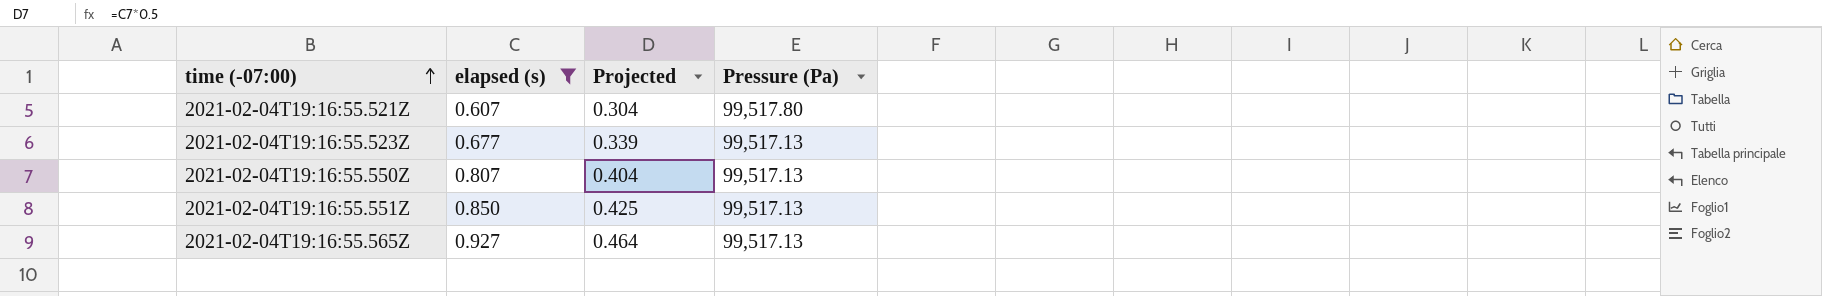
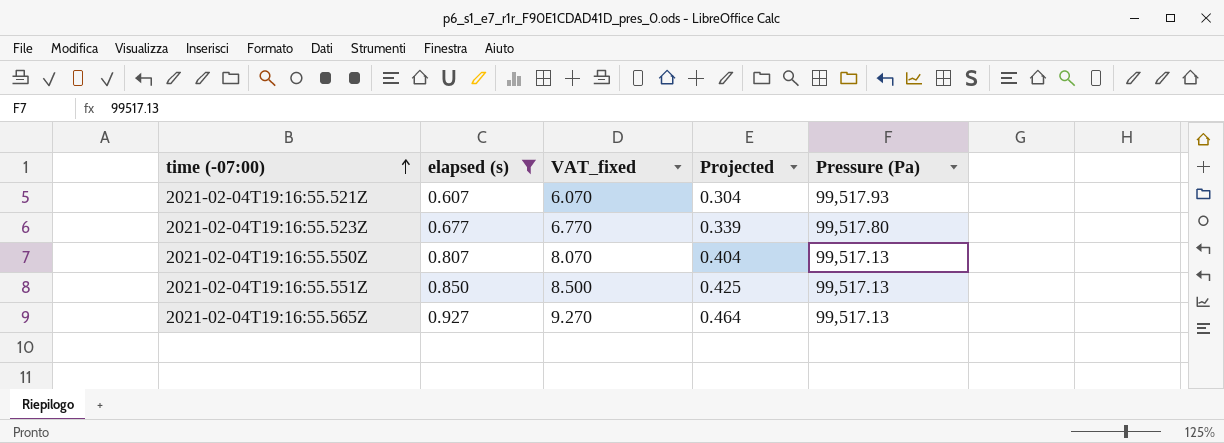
column VAT_fixed | formula: none -> [elapsed (s)] * 10
2021-02-04T19:16:55.521Z | Pressure (Pa): 99,517.80 -> 99,517.93
2021-02-04T19:16:55.523Z | Pressure (Pa): 99,517.13 -> 99,517.80

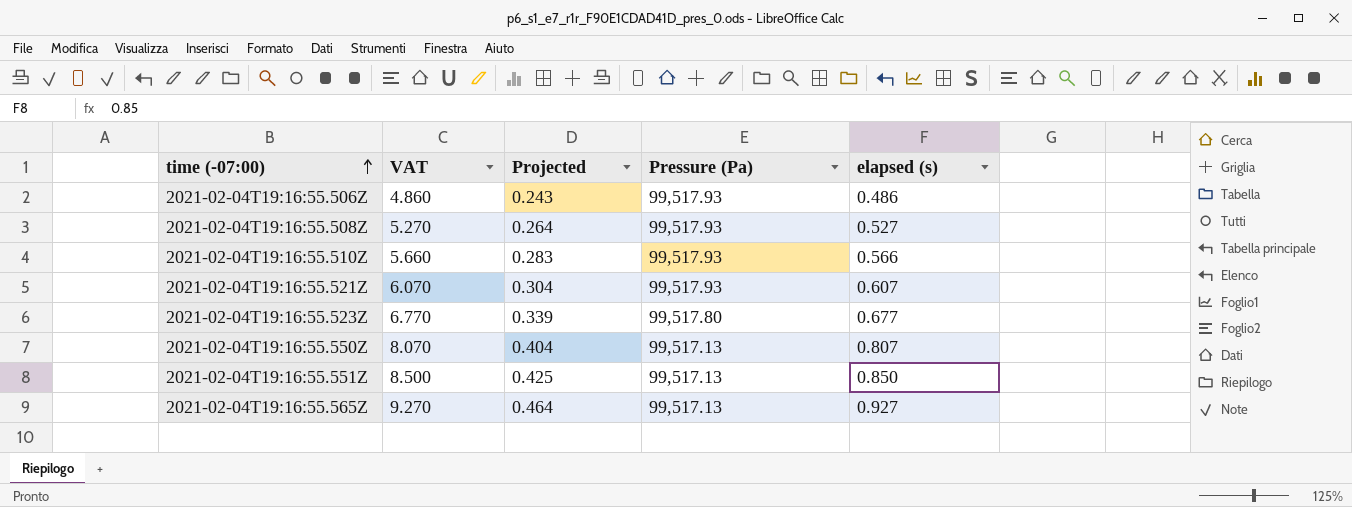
filter: elapsed (s) >= 0.607 -> none
column name: VAT_fixed -> VAT
column elapsed (s) | position: 2 -> 5

